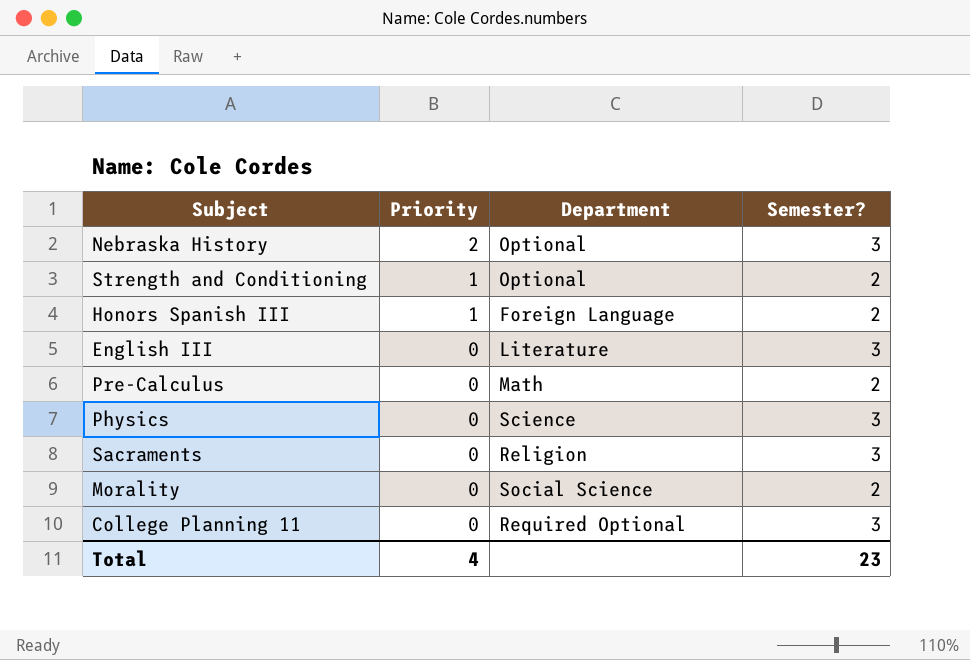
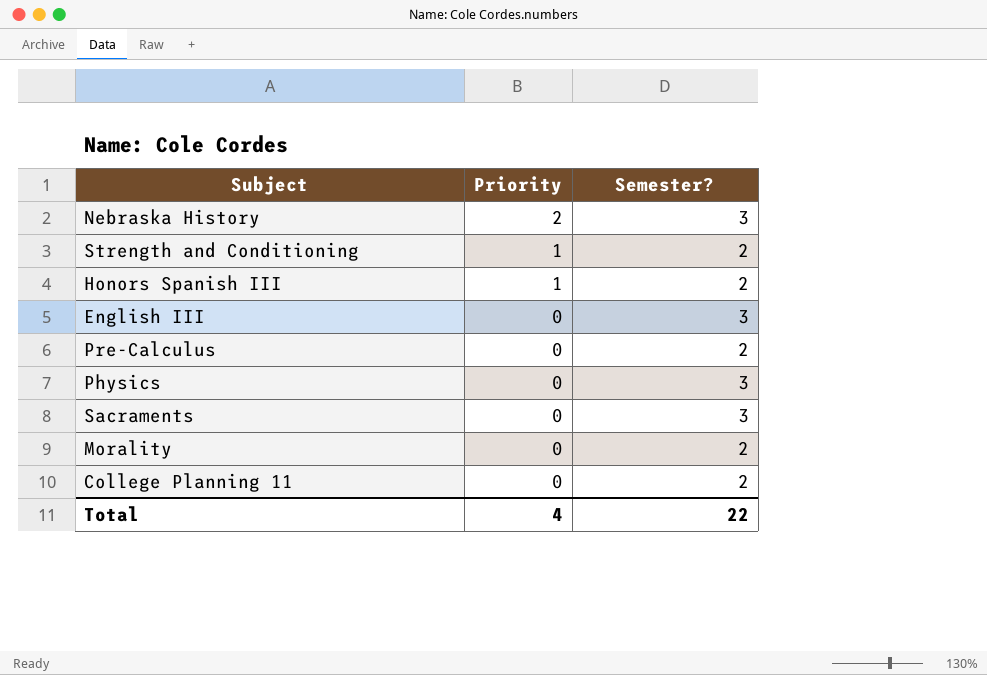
column Department | position: 3 -> none
College Planning 11 | Semester?: 3 -> 2
Total | Semester?: 23 -> 22

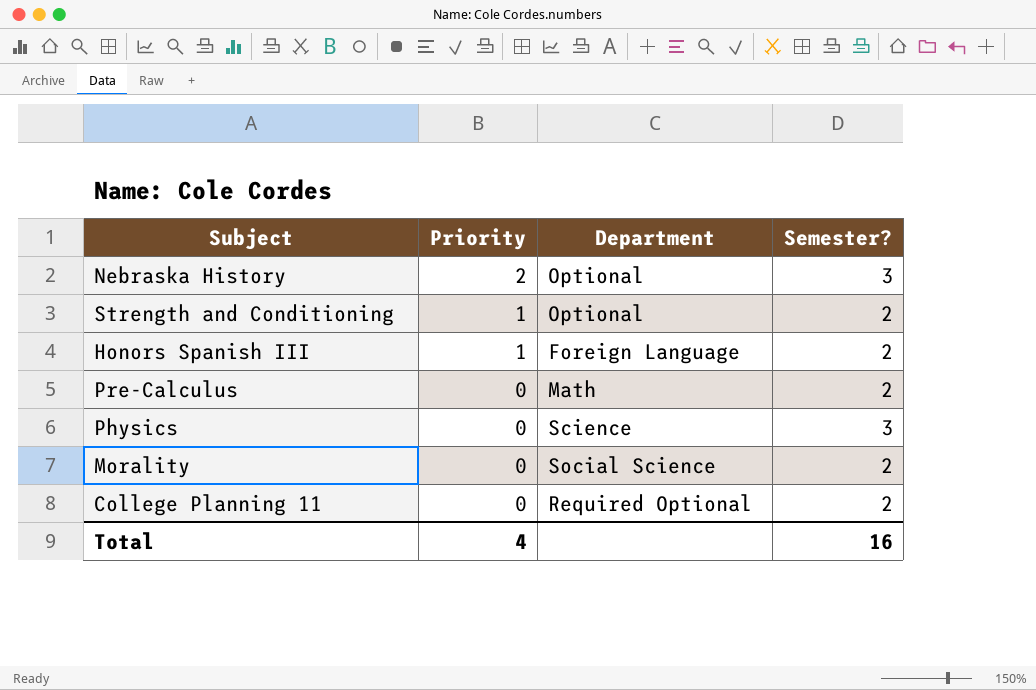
column Department | position: none -> 3
row English III: 0 | 3 -> none
row Sacraments: 0 | 3 -> none
Total | Semester?: 22 -> 16

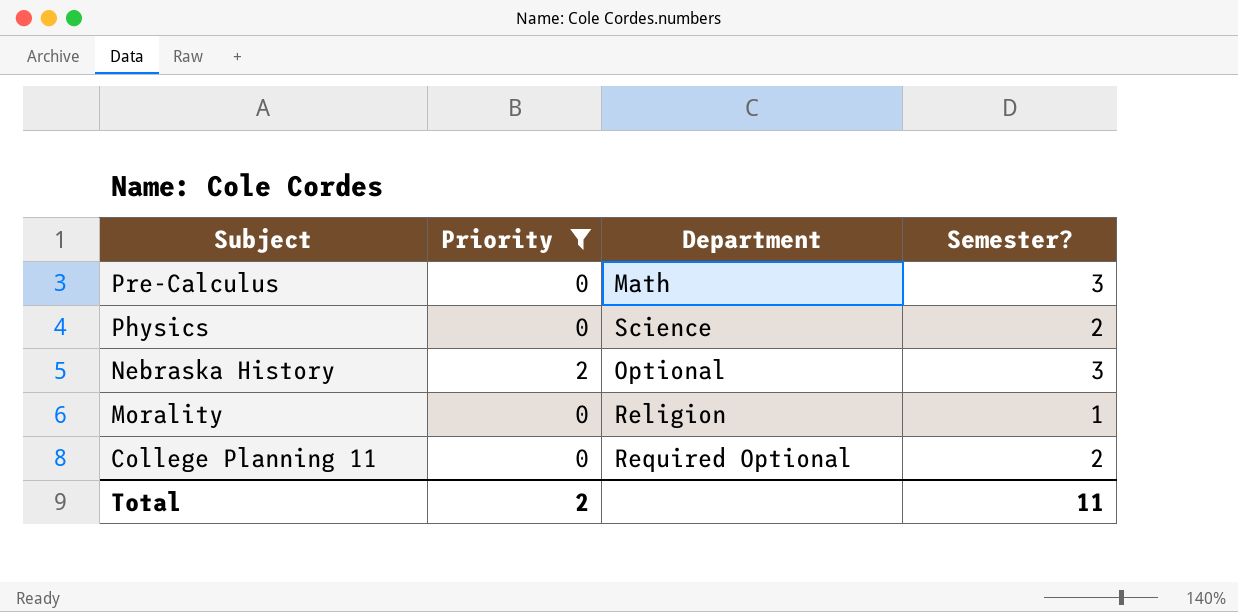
filter: none -> Priority != 1
row order: Priority descending -> Subject descending
Pre-Calculus | Semester?: 2 -> 3
Physics | Semester?: 3 -> 2
Morality | Department: Social Science -> Religion
Morality | Semester?: 2 -> 1
Total | Priority: 4 -> 2
Total | Semester?: 16 -> 11

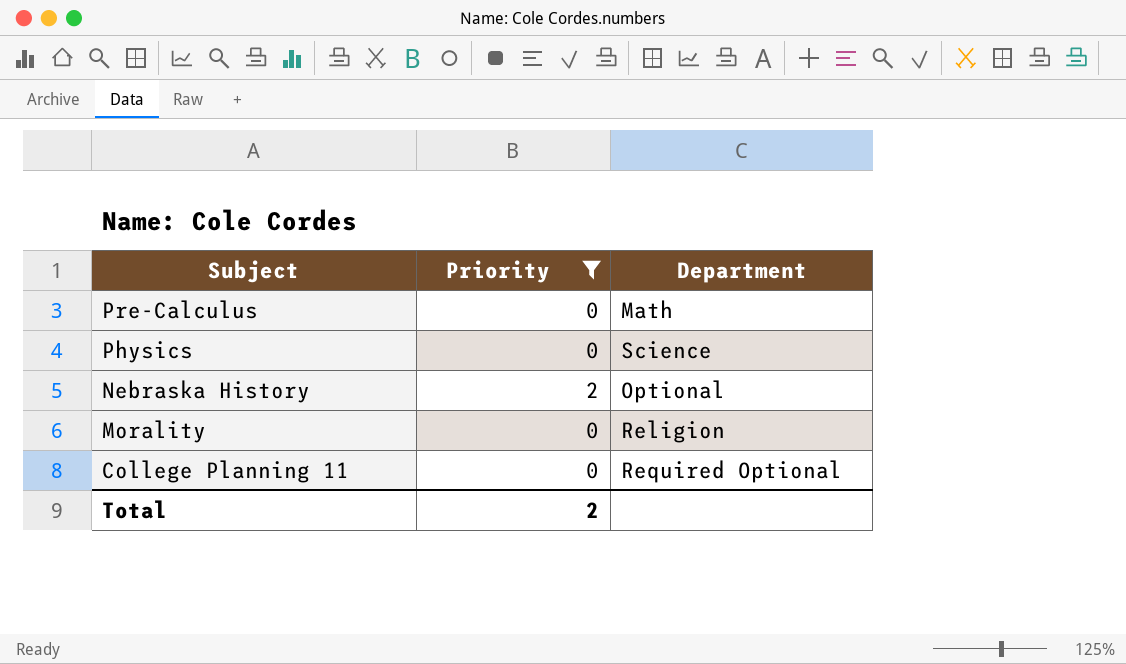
column Semester? | position: 4 -> none

